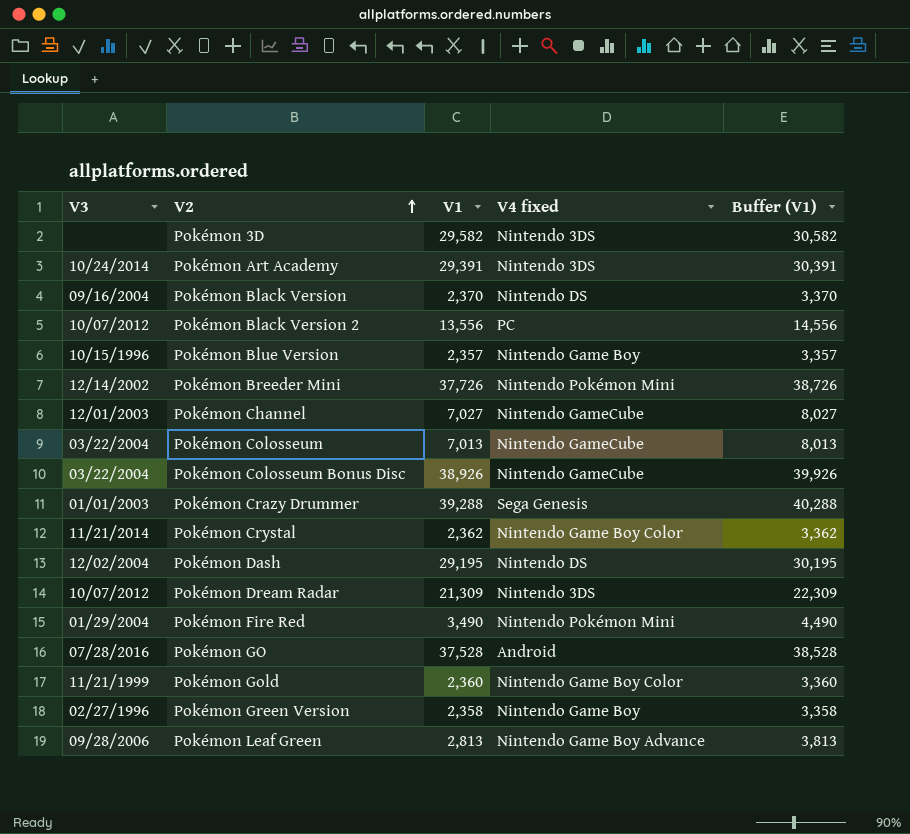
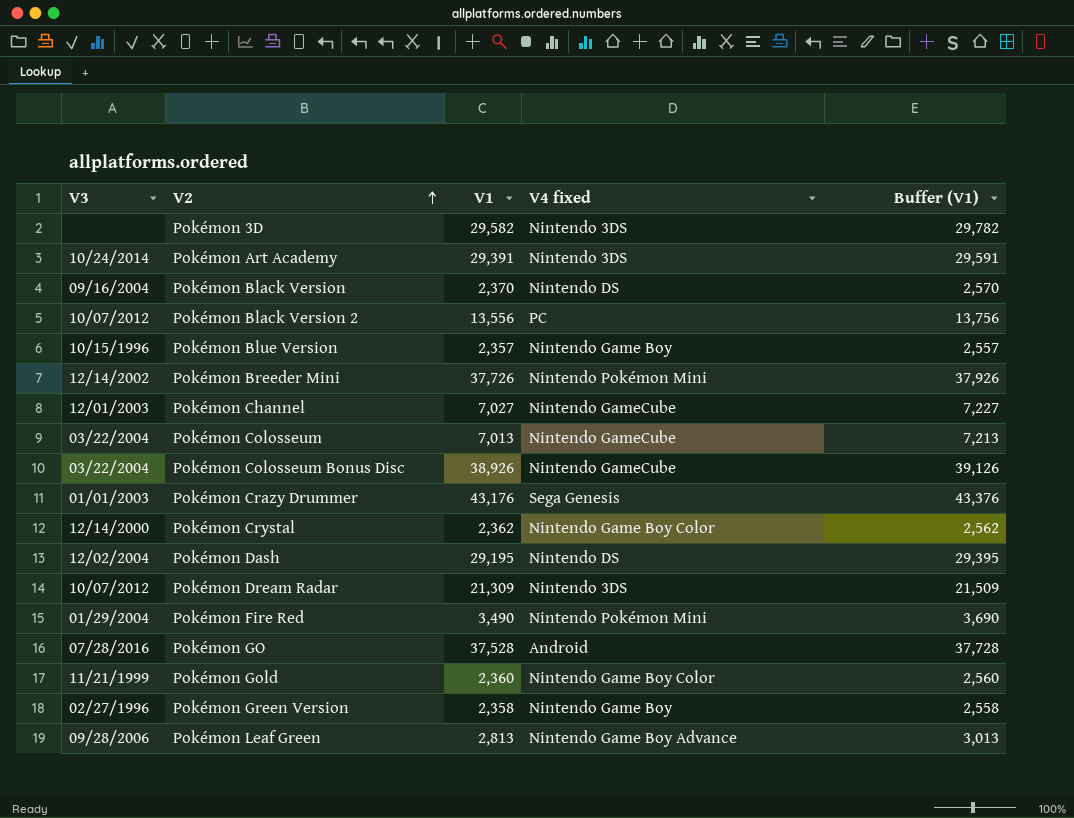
column Buffer (V1) | formula: [V1] + 1000 -> [V1] + 200
Pokémon Crazy Drummer | V1: 39,288 -> 43,176
Pokémon Crystal | V3: 11/21/2014 -> 12/14/2000

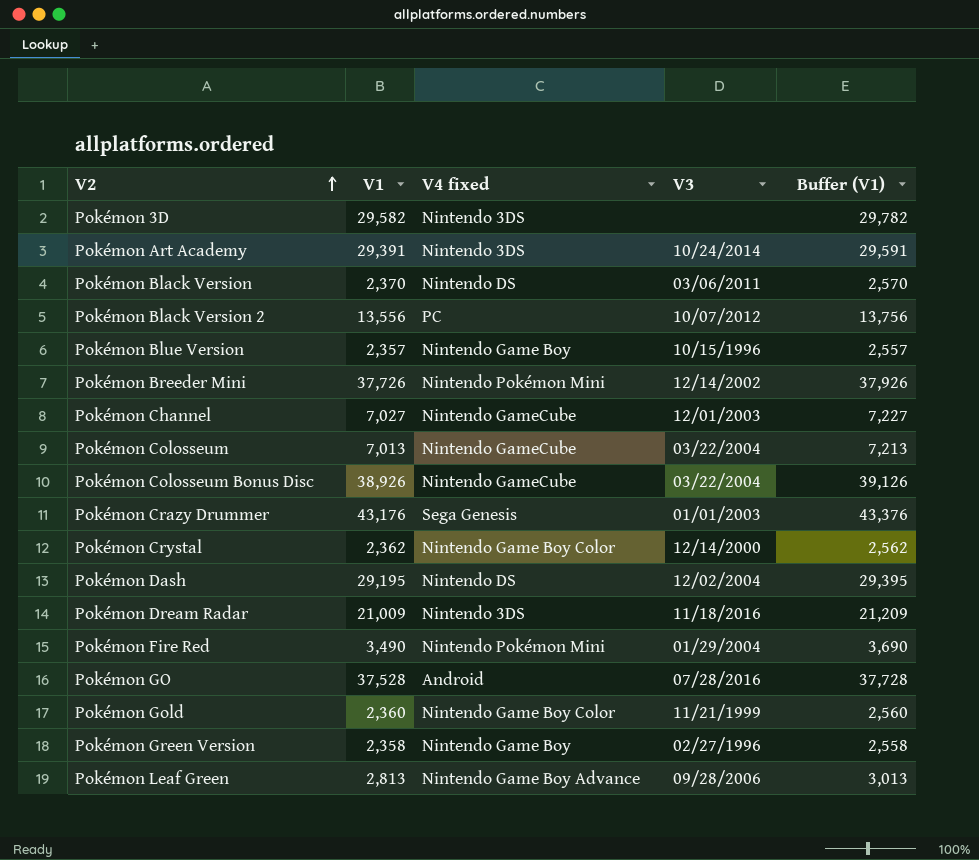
column V3 | position: 1 -> 4
Pokémon Black Version | V3: 09/16/2004 -> 03/06/2011
Pokémon Dream Radar | V1: 21,309 -> 21,009
Pokémon Dream Radar | V3: 10/07/2012 -> 11/18/2016
Pokémon Dream Radar | Buffer (V1): 21,509 -> 21,209

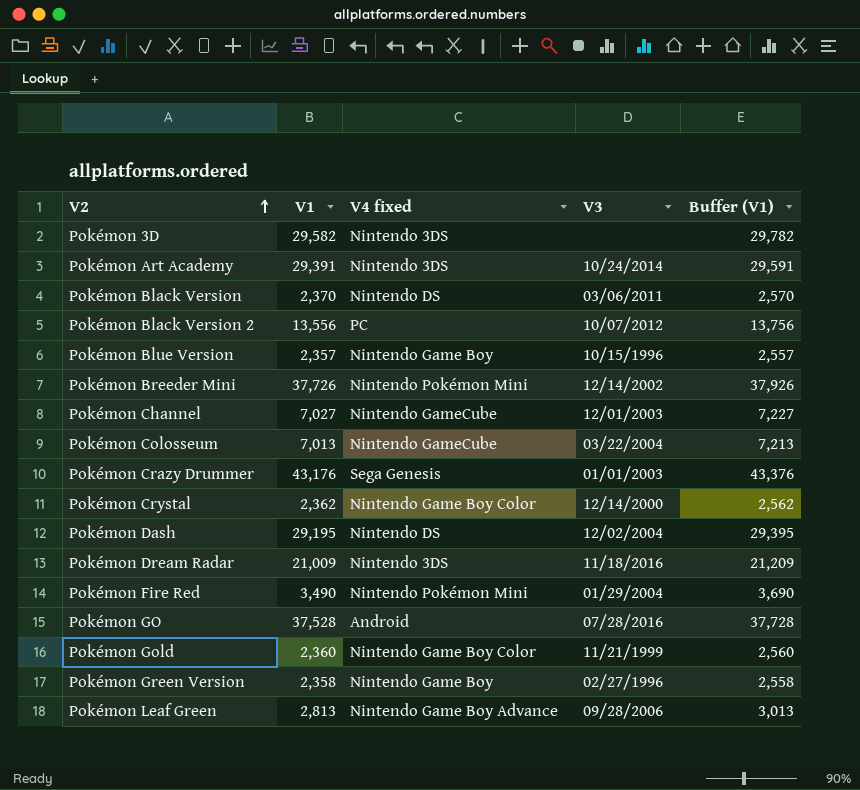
row Pokémon Colosseum Bonus Disc: 38,926 | Nintendo GameCube | 03/22/2004 | 39,126 -> none

